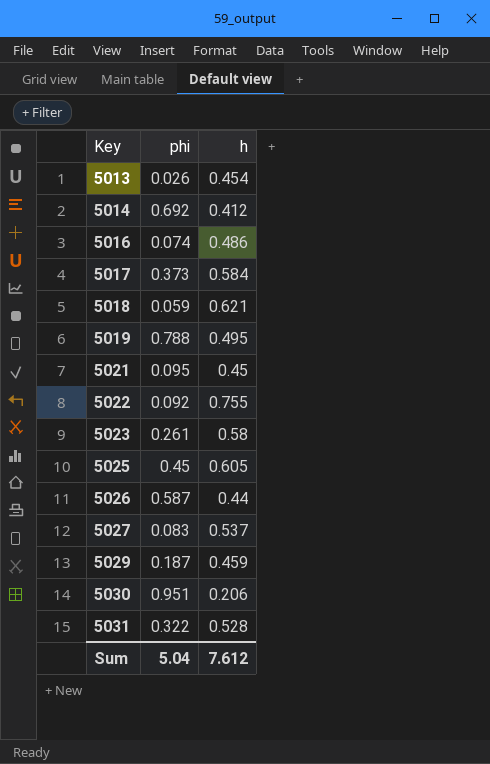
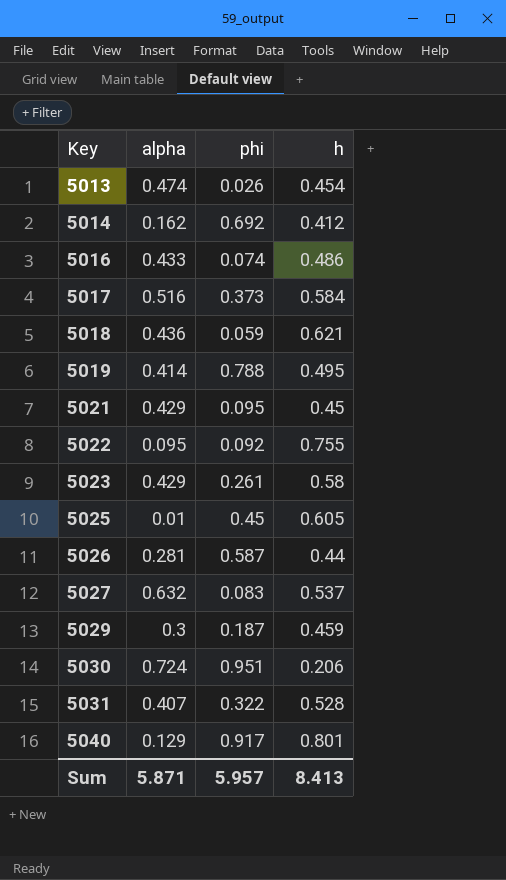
column alpha | position: none -> 2
row 5040: none -> 0.129 | 0.917 | 0.801
Sum | phi: 5.04 -> 5.957
Sum | h: 7.612 -> 8.413

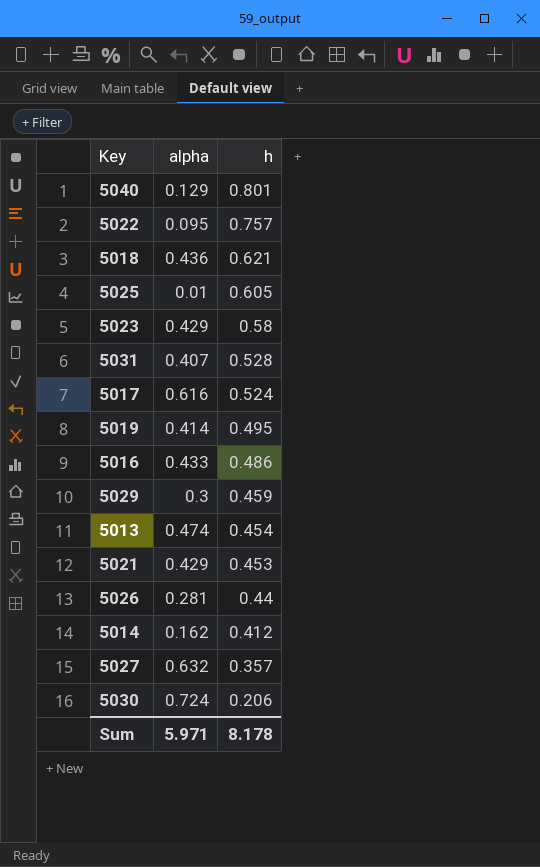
row order: Key ascending -> h descending
column phi | position: 3 -> none
5022 | h: 0.755 -> 0.757
5017 | alpha: 0.516 -> 0.616
5017 | h: 0.584 -> 0.524
5021 | h: 0.45 -> 0.453
5027 | h: 0.537 -> 0.357
Sum | alpha: 5.871 -> 5.971
Sum | h: 8.413 -> 8.178

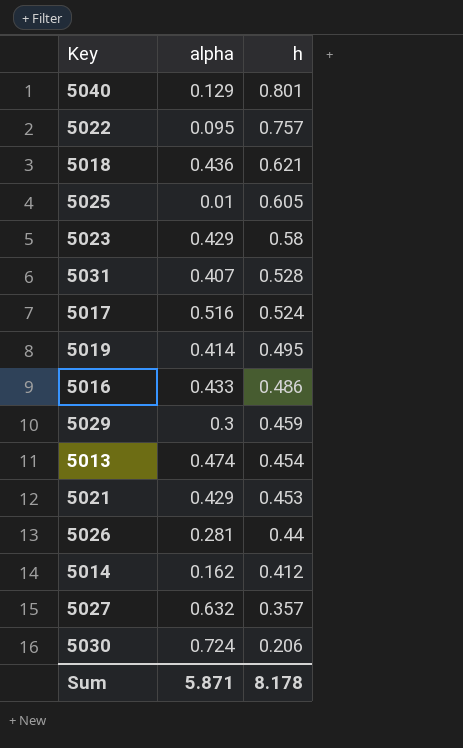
5017 | alpha: 0.616 -> 0.516
Sum | alpha: 5.971 -> 5.871

